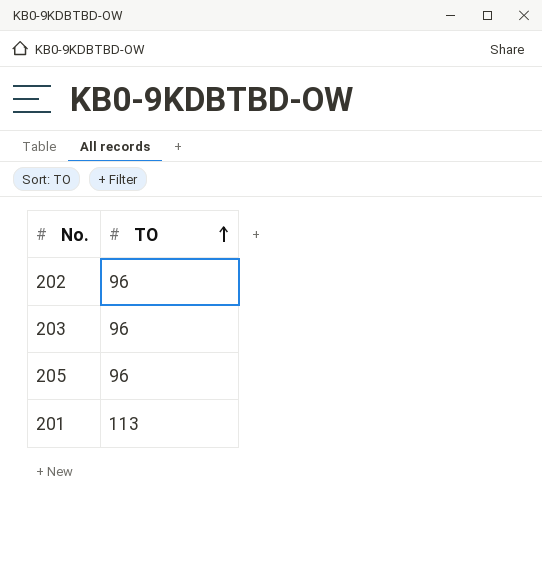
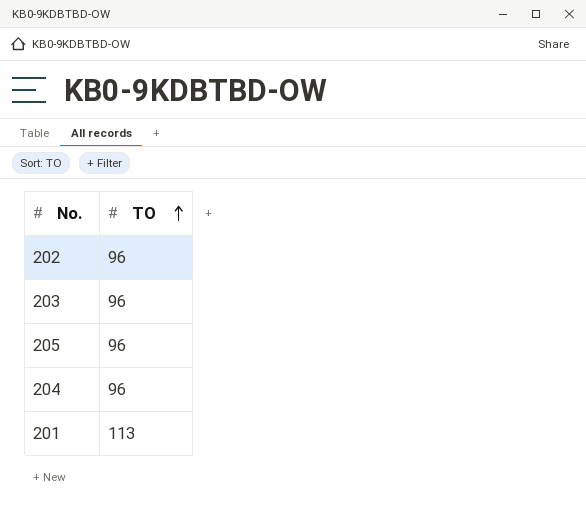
row 204: none -> 96

